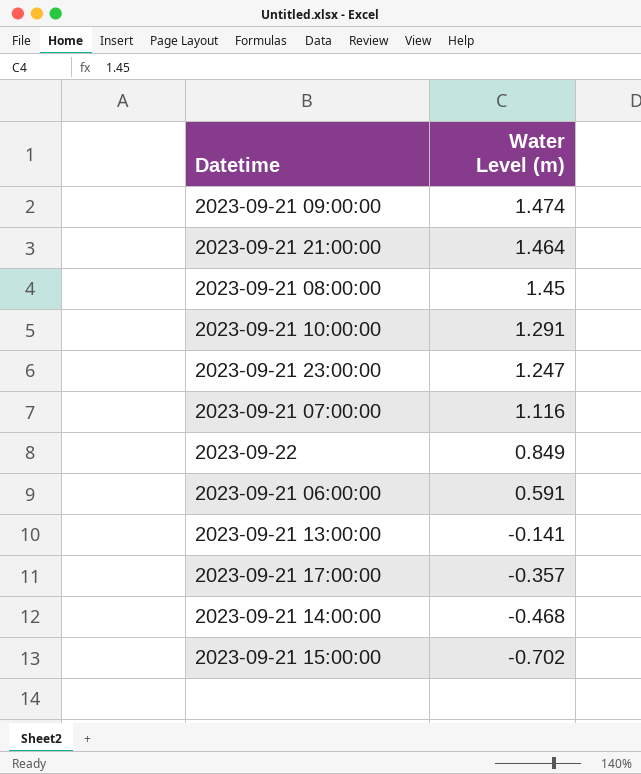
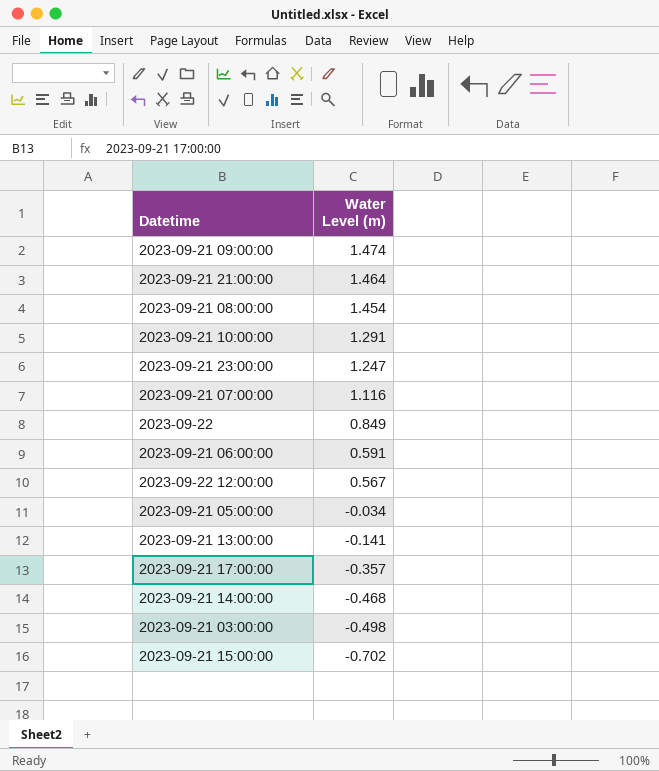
2023-09-21 08:00:00 | Water Level (m): 1.45 -> 1.454
row 2023-09-22 12:00:00: none -> 0.567
row 2023-09-21 05:00:00: none -> -0.034
row 2023-09-21 03:00:00: none -> -0.498

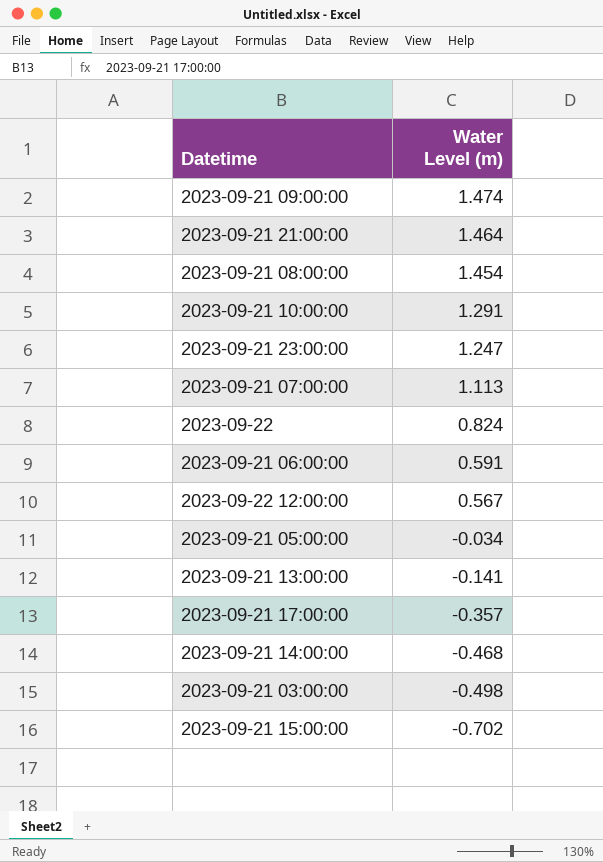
2023-09-21 07:00:00 | Water Level (m): 1.116 -> 1.113
2023-09-22 | Water Level (m): 0.849 -> 0.824

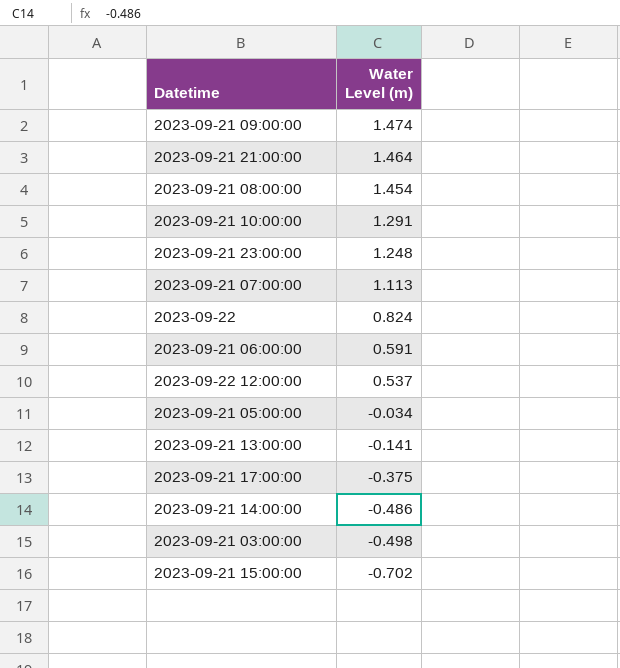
2023-09-21 23:00:00 | Water Level (m): 1.247 -> 1.248
2023-09-22 12:00:00 | Water Level (m): 0.567 -> 0.537
2023-09-21 17:00:00 | Water Level (m): -0.357 -> -0.375
2023-09-21 14:00:00 | Water Level (m): -0.468 -> -0.486

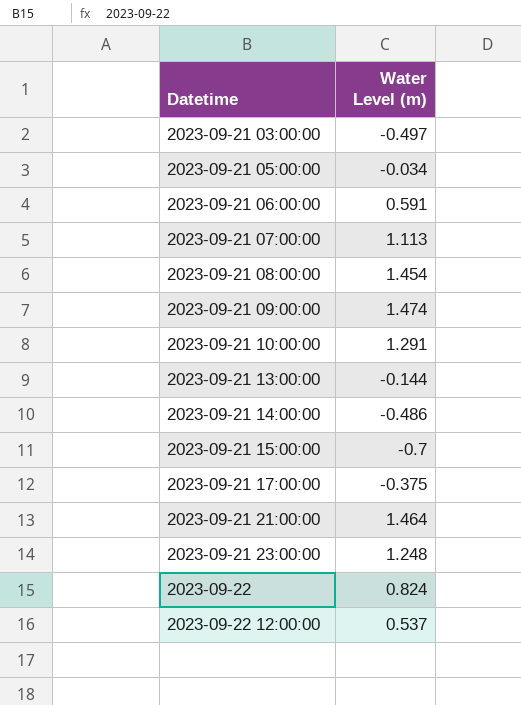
row order: Water Level (m) descending -> Datetime ascending
2023-09-21 03:00:00 | Water Level (m): -0.498 -> -0.497
2023-09-21 13:00:00 | Water Level (m): -0.141 -> -0.144
2023-09-21 15:00:00 | Water Level (m): -0.702 -> -0.7

